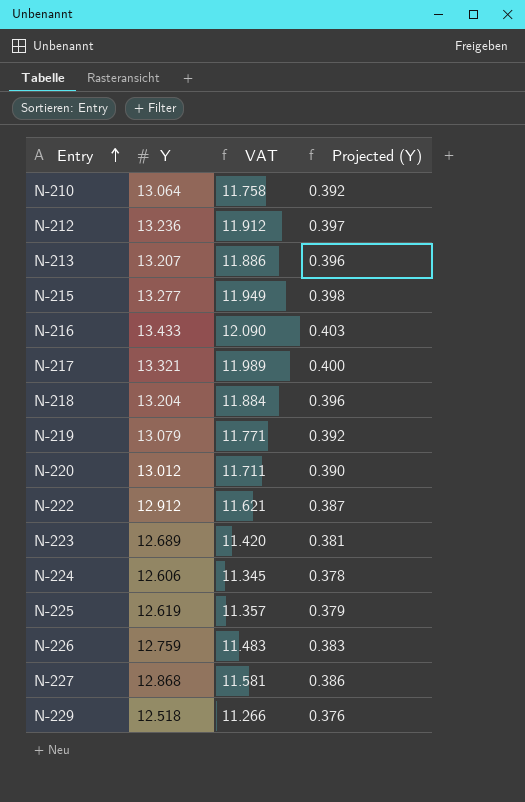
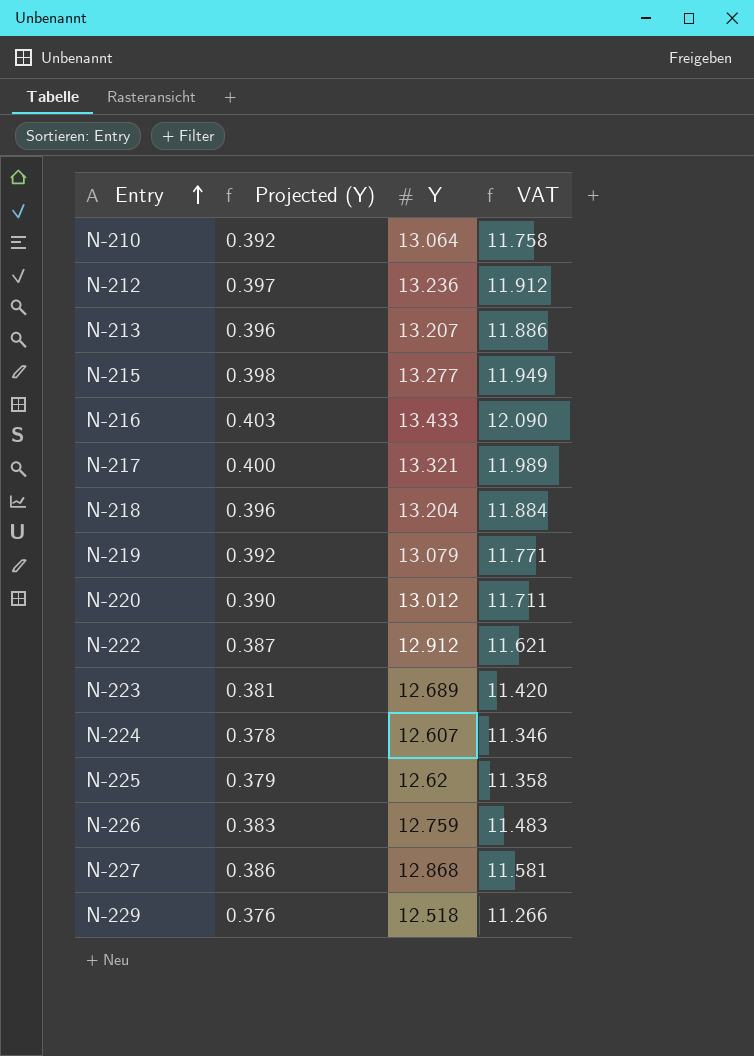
column Projected (Y) | position: 4 -> 2
N-224 | Y: 12.606 -> 12.607
N-224 | VAT: 11.345 -> 11.346
N-225 | Y: 12.619 -> 12.62
N-225 | VAT: 11.357 -> 11.358

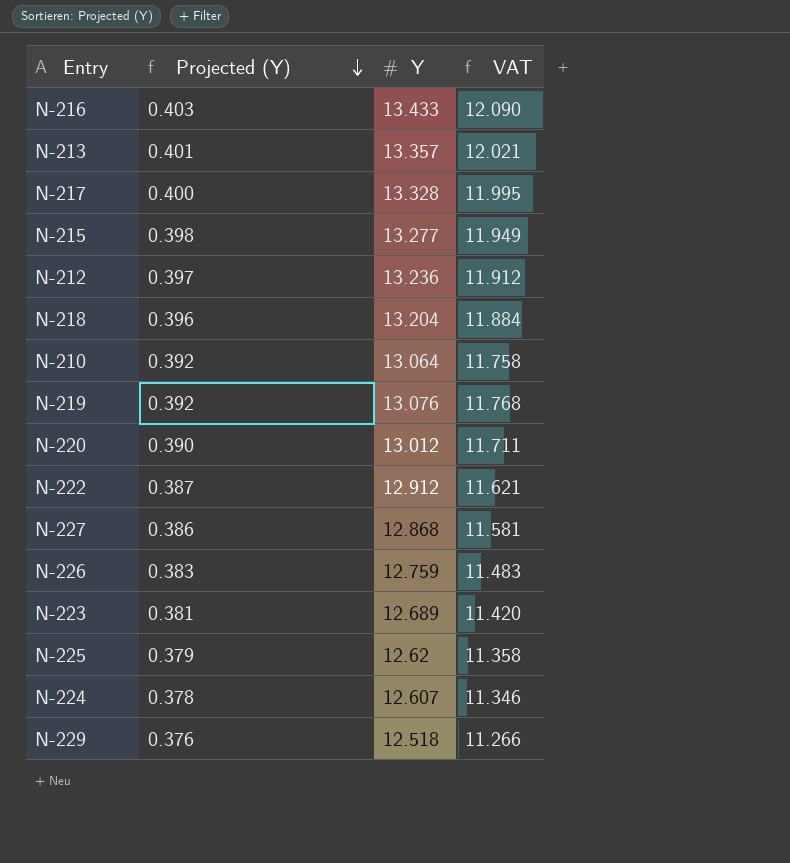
row order: Entry ascending -> Projected (Y) descending
N-213 | Projected (Y): 0.396 -> 0.401
N-213 | Y: 13.207 -> 13.357
N-213 | VAT: 11.886 -> 12.021
N-217 | Y: 13.321 -> 13.328
N-217 | VAT: 11.989 -> 11.995
N-219 | Y: 13.079 -> 13.076
N-219 | VAT: 11.771 -> 11.768

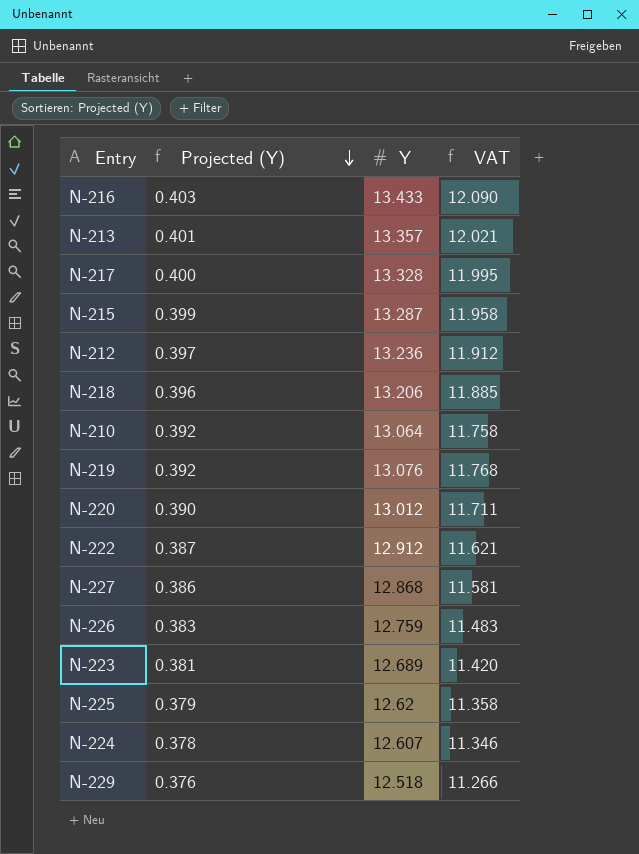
N-215 | Projected (Y): 0.398 -> 0.399
N-215 | Y: 13.277 -> 13.287
N-215 | VAT: 11.949 -> 11.958
N-218 | Y: 13.204 -> 13.206
N-218 | VAT: 11.884 -> 11.885

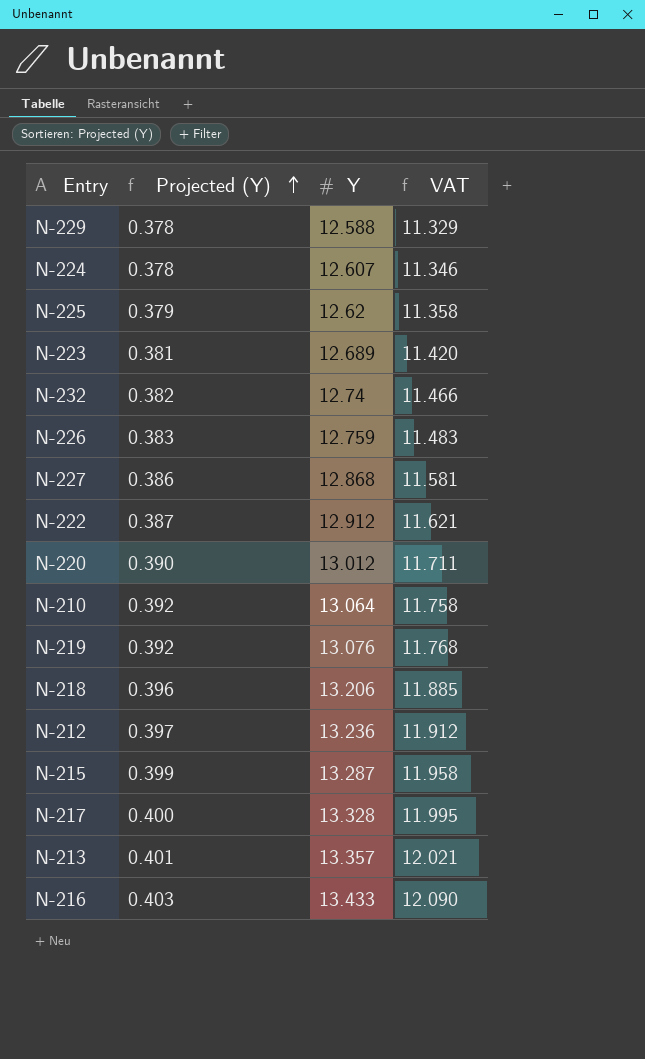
row order: Projected (Y) descending -> Projected (Y) ascending
N-229 | Projected (Y): 0.376 -> 0.378
N-229 | Y: 12.518 -> 12.588
N-229 | VAT: 11.266 -> 11.329
row N-232: none -> 0.382 | 12.74 | 11.466

